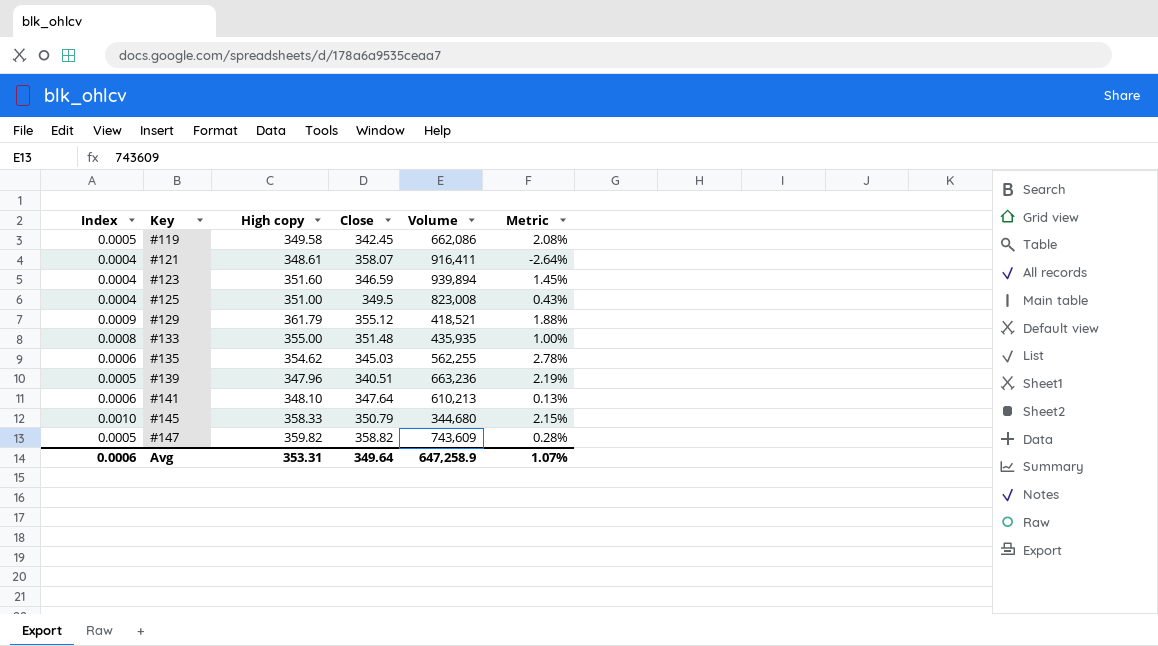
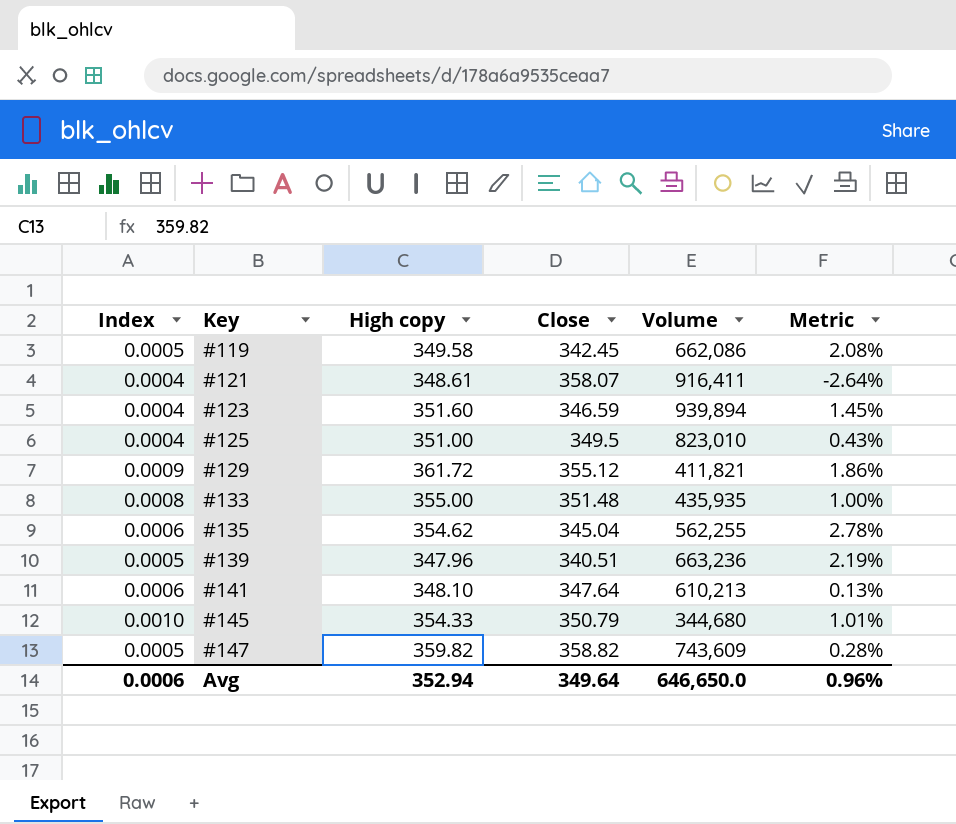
#125 | Volume: 823,008 -> 823,010
#129 | High copy: 361.79 -> 361.72
#129 | Volume: 418,521 -> 411,821
#129 | Metric: 1.88% -> 1.86%
#135 | Close: 345.03 -> 345.04
#145 | High copy: 358.33 -> 354.33
#145 | Metric: 2.15% -> 1.01%
Avg | High copy: 353.31 -> 352.94
Avg | Volume: 647,258.9 -> 646,650.0
Avg | Metric: 1.07% -> 0.96%

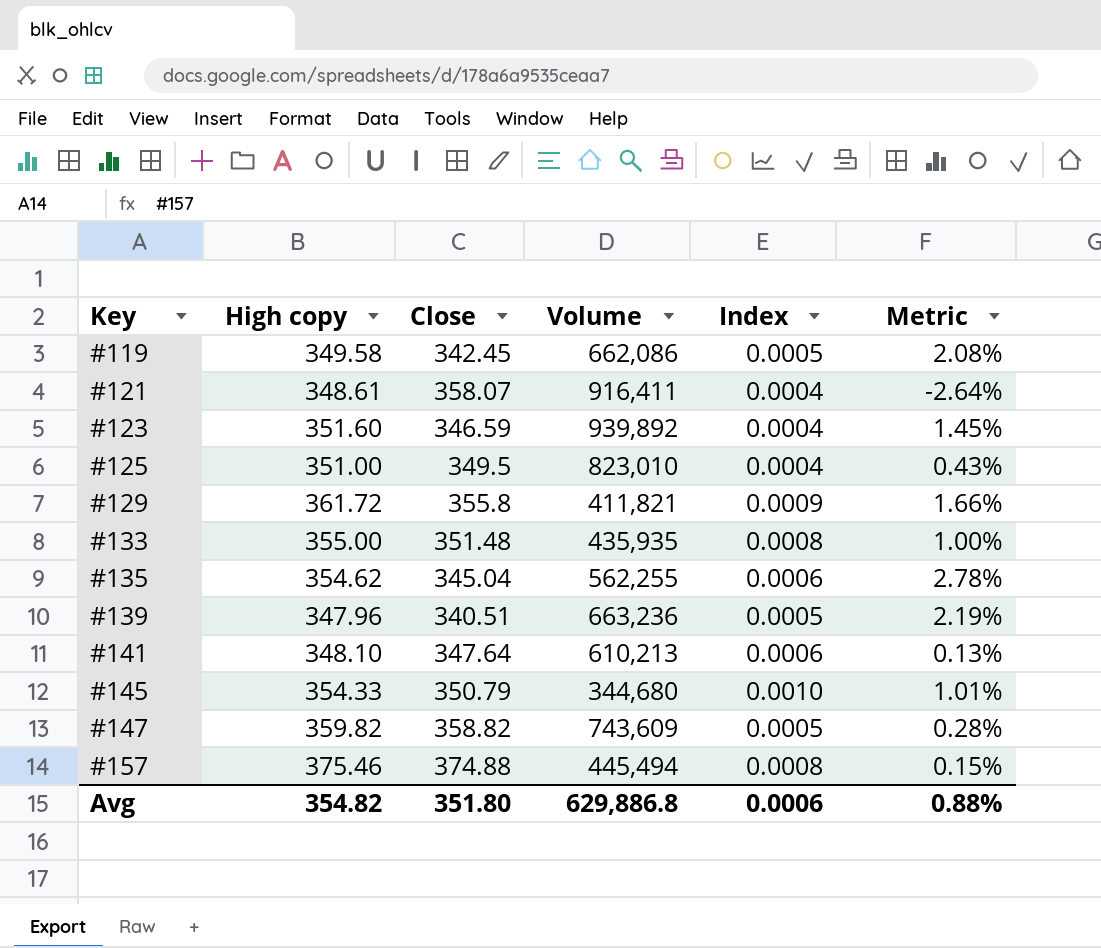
column Index | position: 1 -> 5
#123 | Volume: 939,894 -> 939,892
#129 | Close: 355.12 -> 355.8
#129 | Metric: 1.86% -> 1.66%
row #157: none -> 375.46 | 374.88 | 445,494 | 0.0008 | 0.15%
Avg | High copy: 352.94 -> 354.82
Avg | Close: 349.64 -> 351.80
Avg | Volume: 646,650.0 -> 629,886.8
Avg | Metric: 0.96% -> 0.88%

